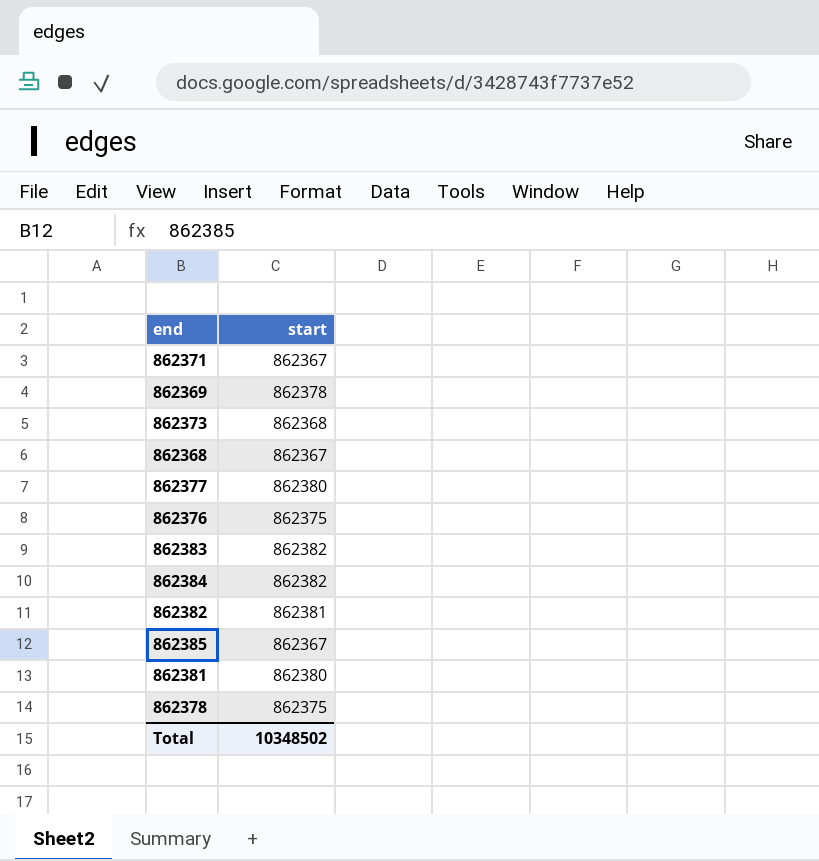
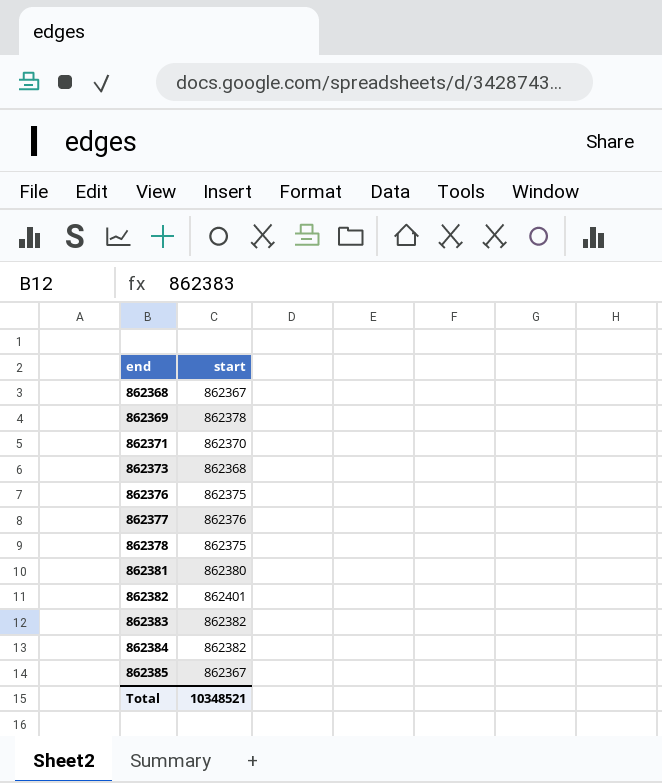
row order: none -> end ascending
862371 | start: 862367 -> 862370
862377 | start: 862380 -> 862376
862382 | start: 862381 -> 862401
Total | start: 10348502 -> 10348521

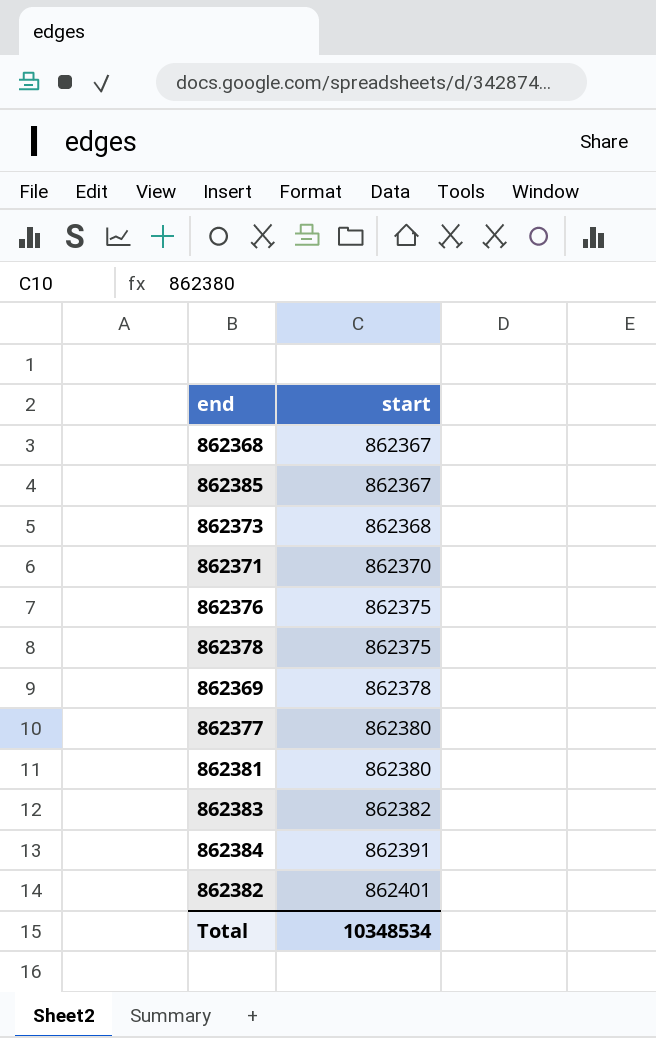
row order: end ascending -> start ascending
862377 | start: 862376 -> 862380
862384 | start: 862382 -> 862391
Total | start: 10348521 -> 10348534

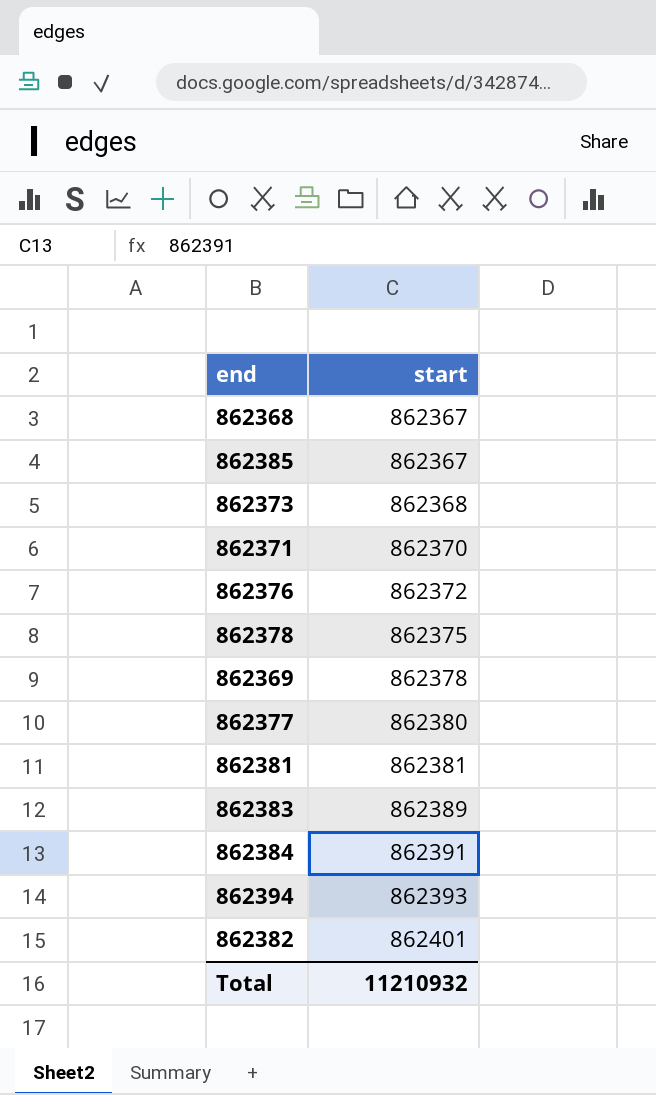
862376 | start: 862375 -> 862372
862381 | start: 862380 -> 862381
862383 | start: 862382 -> 862389
row 862394: none -> 862393
Total | start: 10348534 -> 11210932

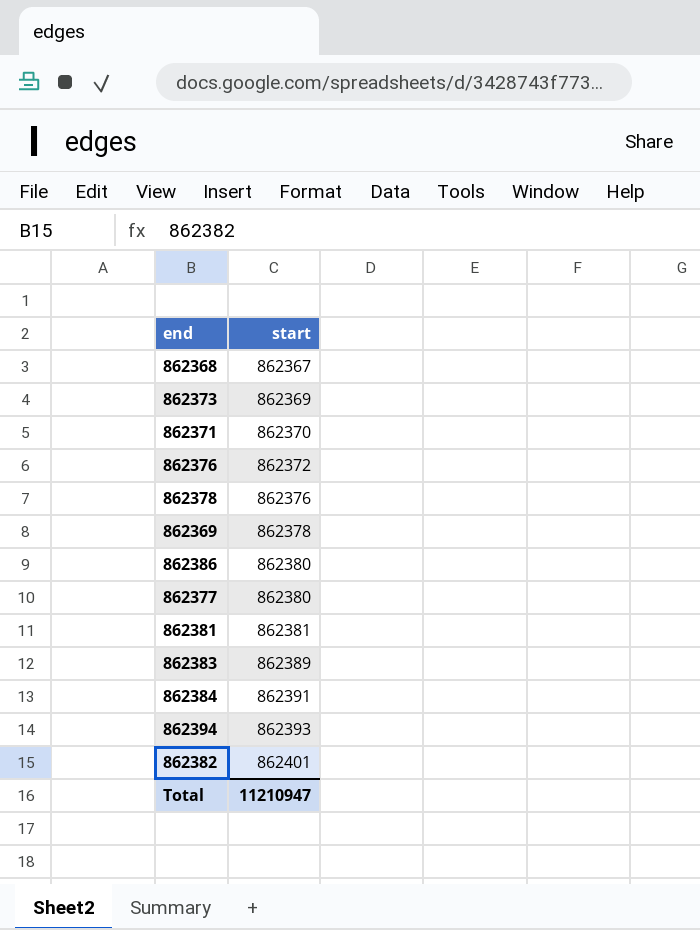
row 862385: 862367 -> none
862373 | start: 862368 -> 862369
862378 | start: 862375 -> 862376
row 862386: none -> 862380
Total | start: 11210932 -> 11210947

